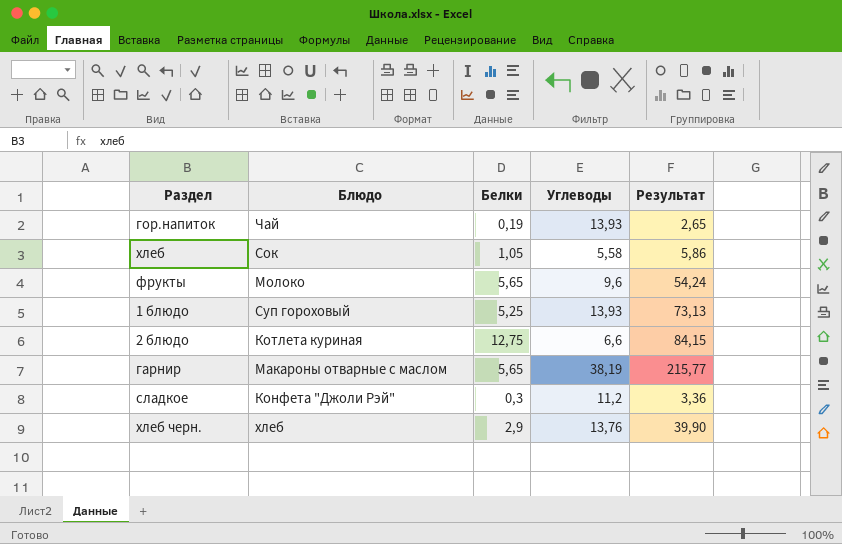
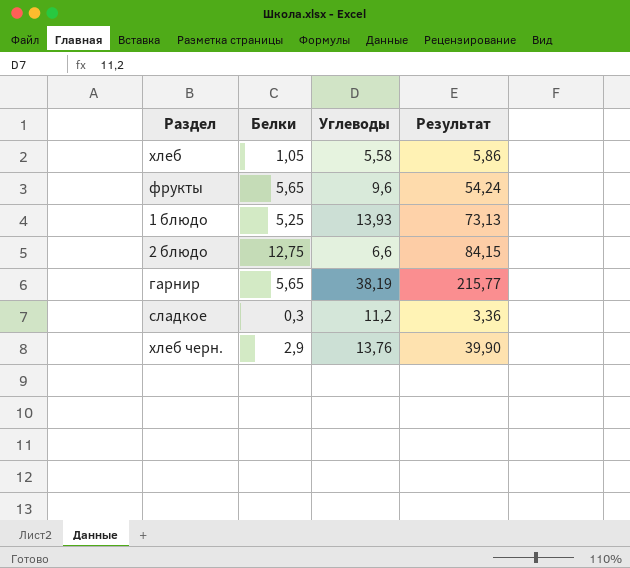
column Блюдо | position: 2 -> none
row гор.напиток: Чай | 0,19 | 13,93 | 2,65 -> none

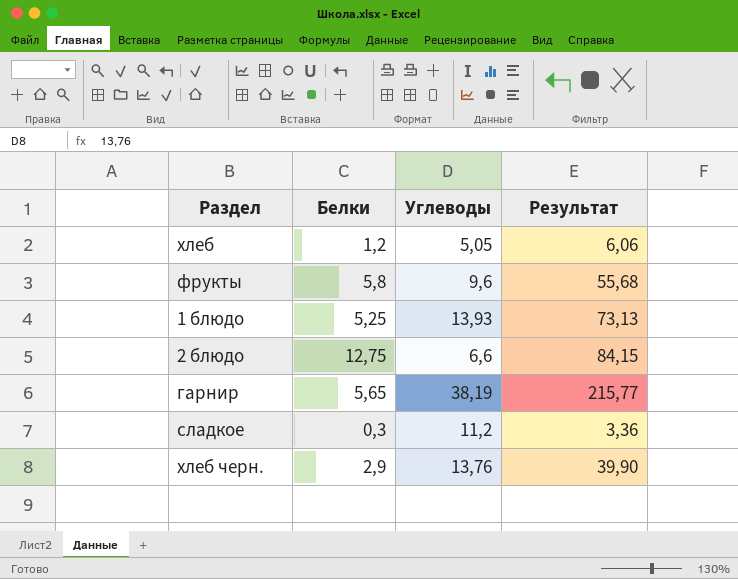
хлеб | Белки: 1,05 -> 1,2
хлеб | Углеводы: 5,58 -> 5,05
хлеб | Результат: 5,86 -> 6,06
фрукты | Белки: 5,65 -> 5,8
фрукты | Результат: 54,24 -> 55,68

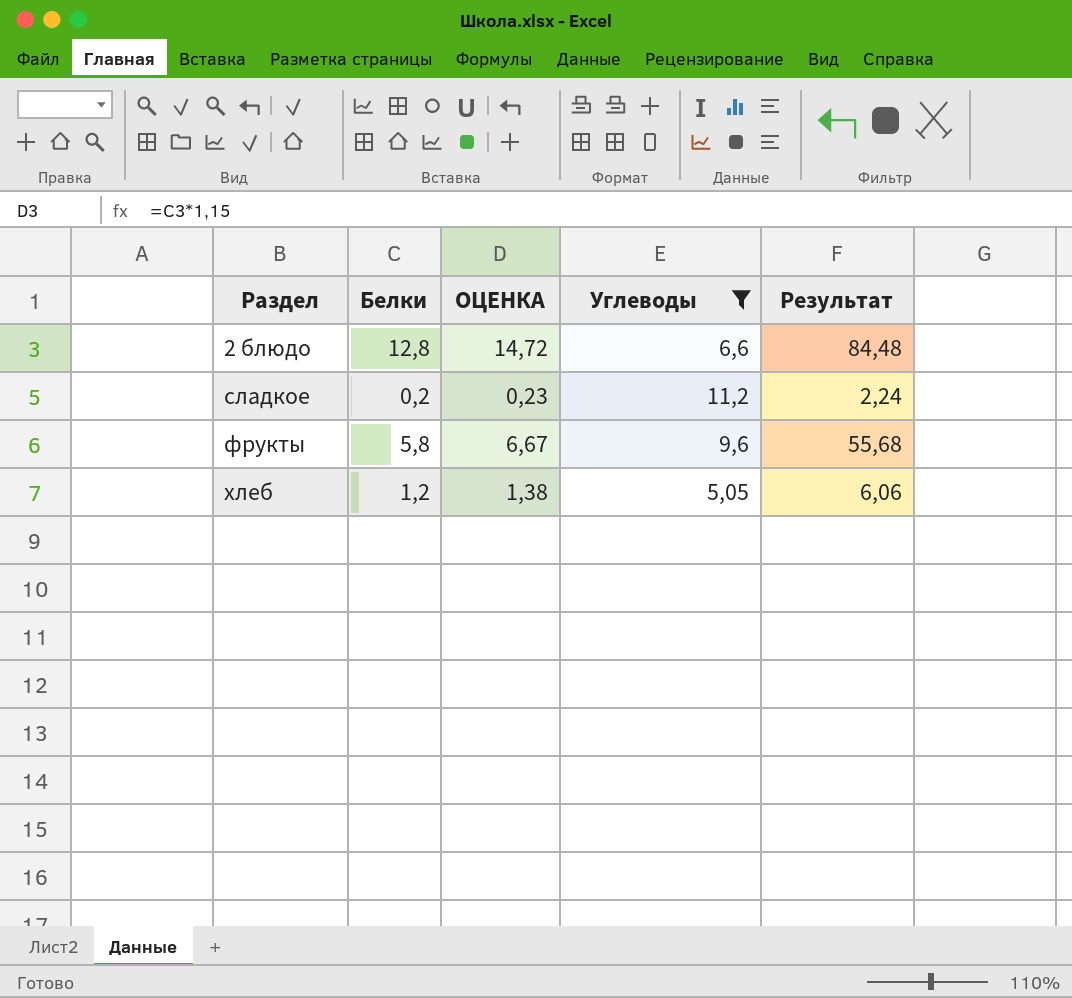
filter: none -> Углеводы <= 11,2
row order: none -> Раздел ascending
column ОЦЕНКА | formula: none -> [Белки] * 1,15
2 блюдо | Белки: 12,75 -> 12,8
2 блюдо | Результат: 84,15 -> 84,48
сладкое | Белки: 0,3 -> 0,2
сладкое | Результат: 3,36 -> 2,24

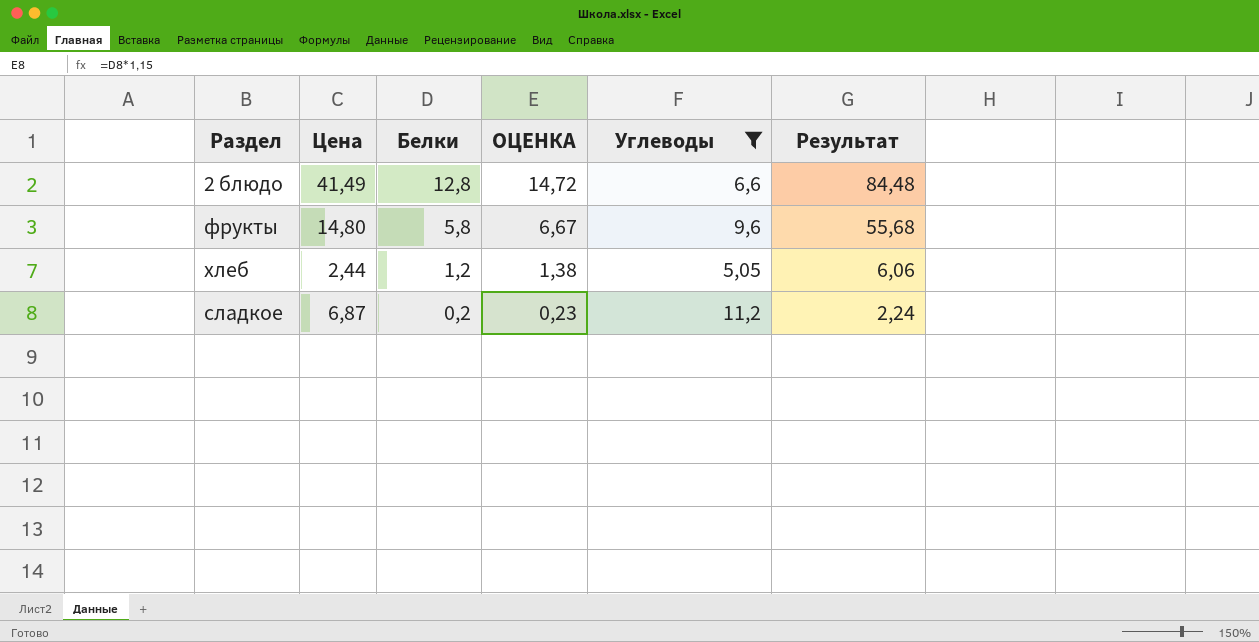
row order: Раздел ascending -> Белки descending
column Цена | position: none -> 2

